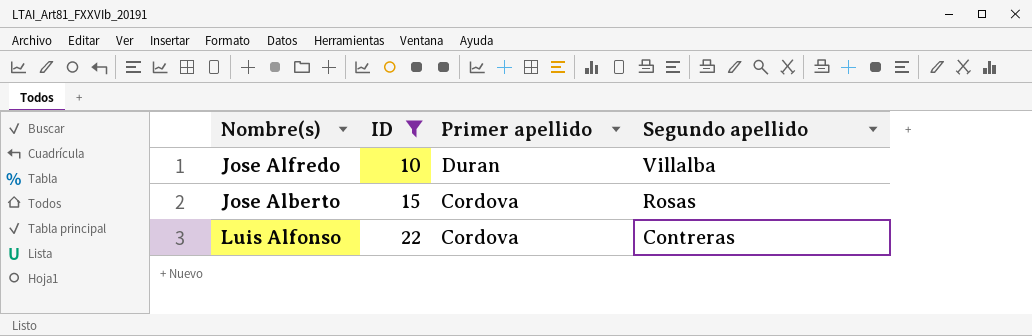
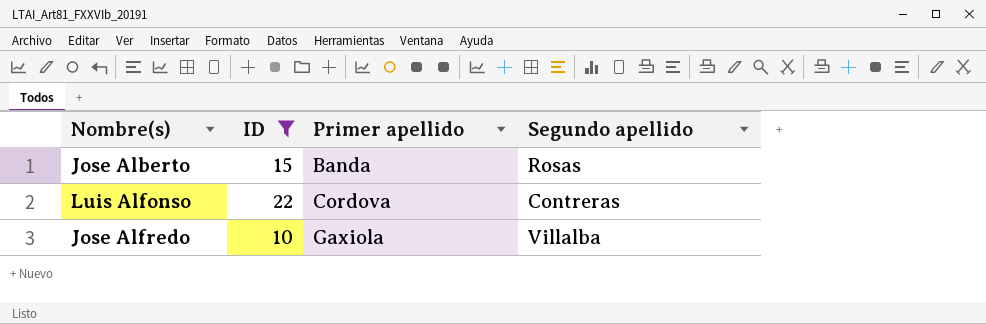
row order: ID ascending -> Primer apellido ascending
Jose Alberto | Primer apellido: Cordova -> Banda
Jose Alfredo | Primer apellido: Duran -> Gaxiola

